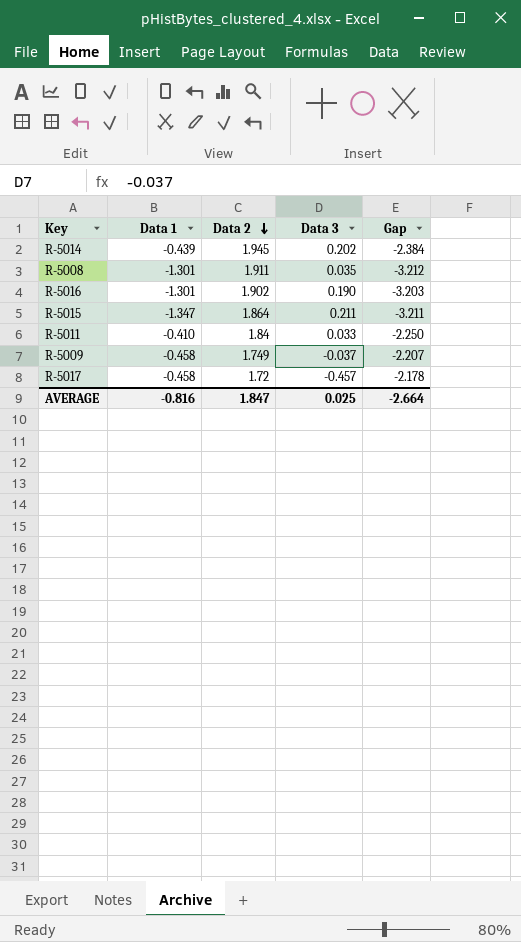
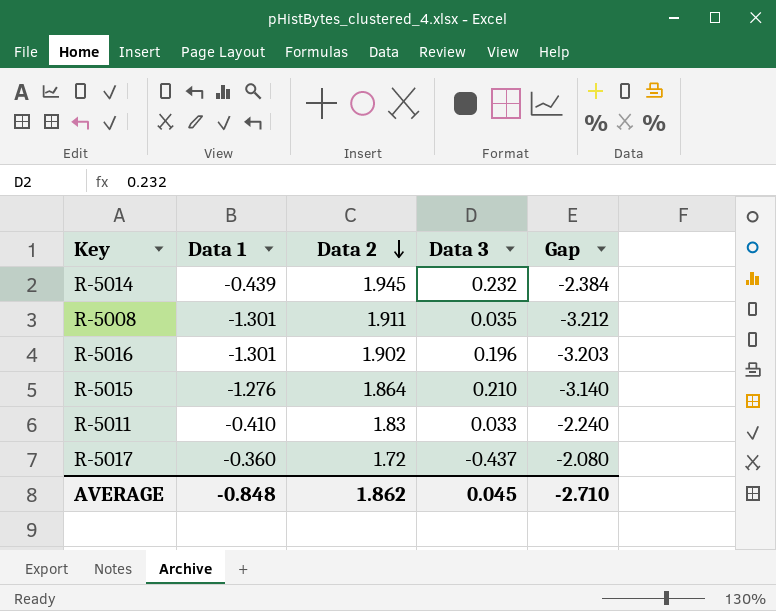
row R-5009: -0.458 | 1.749 | -0.037 | -2.207 -> none
R-5014 | Data 3: 0.202 -> 0.232
R-5016 | Data 3: 0.190 -> 0.196
R-5015 | Data 1: -1.347 -> -1.276
R-5015 | Data 3: 0.211 -> 0.210
R-5015 | Gap: -3.211 -> -3.140
R-5011 | Data 2: 1.84 -> 1.83
R-5011 | Gap: -2.250 -> -2.240
R-5017 | Data 1: -0.458 -> -0.360
R-5017 | Data 3: -0.457 -> -0.437
R-5017 | Gap: -2.178 -> -2.080
AVERAGE | Data 1: -0.816 -> -0.848
AVERAGE | Data 2: 1.847 -> 1.862
AVERAGE | Data 3: 0.025 -> 0.045
AVERAGE | Gap: -2.664 -> -2.710

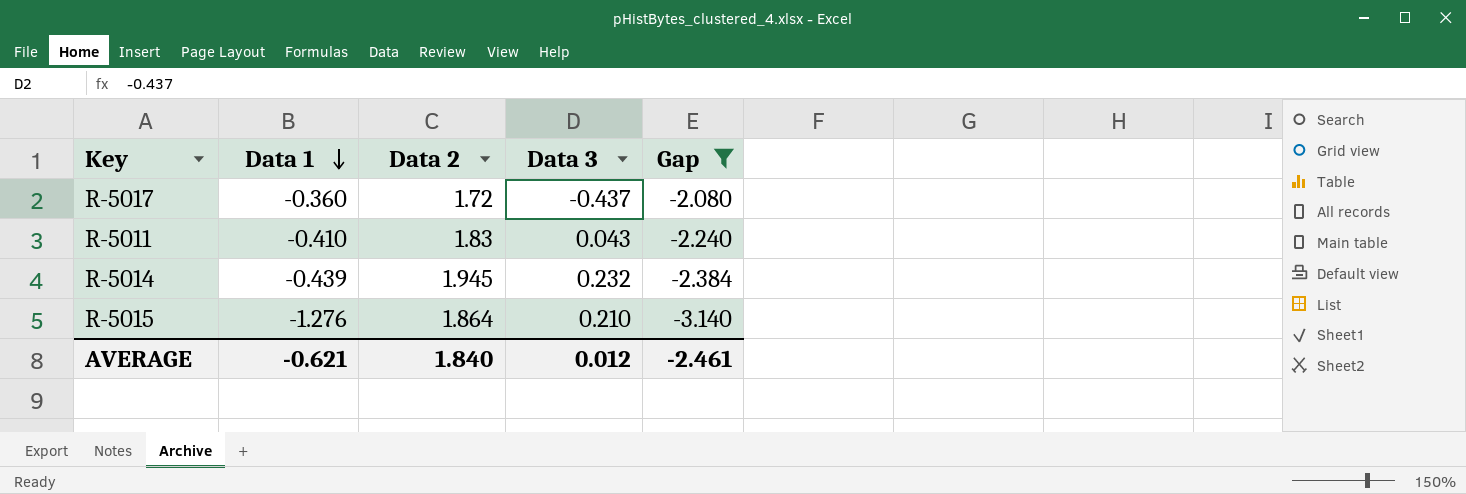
filter: none -> Gap >= -3.140
row order: Data 2 descending -> Data 1 descending
R-5011 | Data 3: 0.033 -> 0.043
AVERAGE | Data 1: -0.848 -> -0.621
AVERAGE | Data 2: 1.862 -> 1.840
AVERAGE | Data 3: 0.045 -> 0.012
AVERAGE | Gap: -2.710 -> -2.461

